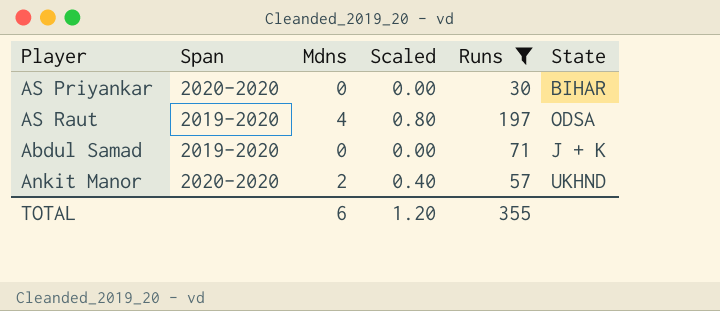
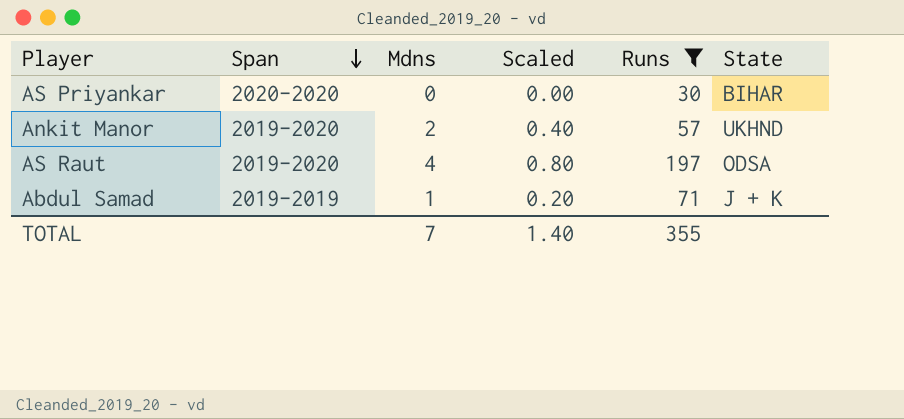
row order: none -> Span descending
Ankit Manor | Span: 2020-2020 -> 2019-2020
Abdul Samad | Span: 2019-2020 -> 2019-2019
Abdul Samad | Mdns: 0 -> 1
Abdul Samad | Scaled: 0.00 -> 0.20
TOTAL | Mdns: 6 -> 7
TOTAL | Scaled: 1.20 -> 1.40

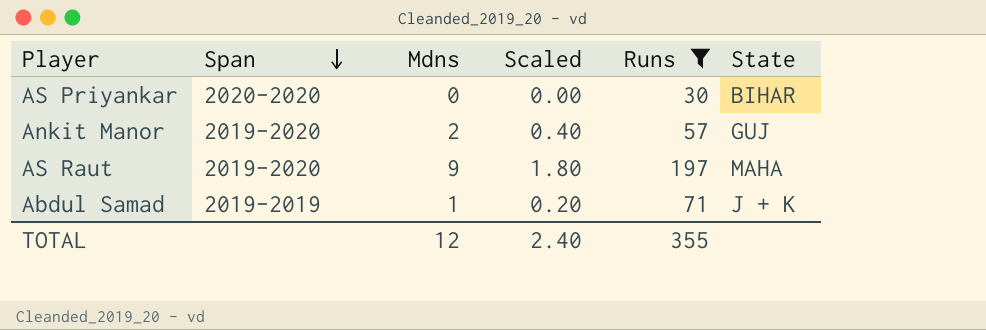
Ankit Manor | State: UKHND -> GUJ
AS Raut | Mdns: 4 -> 9
AS Raut | Scaled: 0.80 -> 1.80
AS Raut | State: ODSA -> MAHA
TOTAL | Mdns: 7 -> 12
TOTAL | Scaled: 1.40 -> 2.40

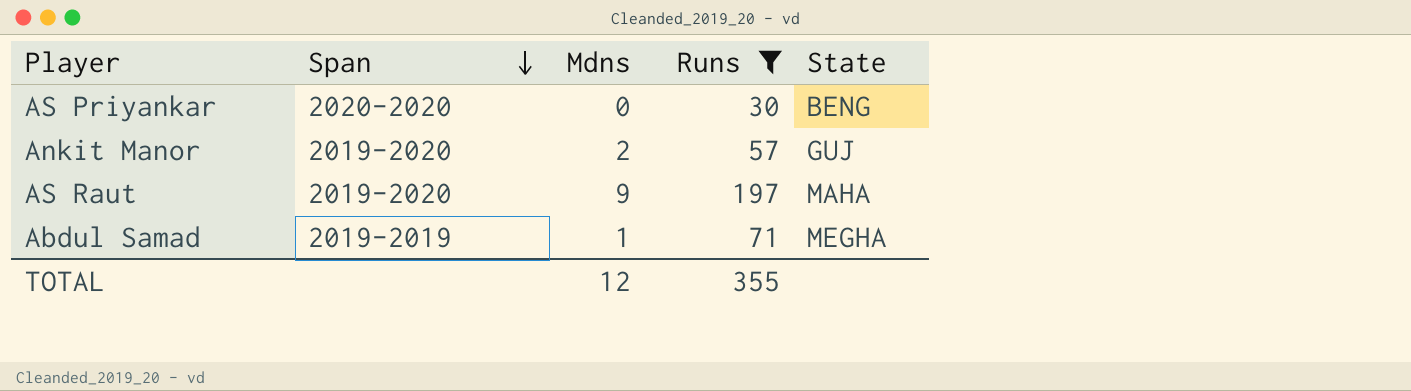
column Scaled | formula: [Mdns] * 0.2 -> none
AS Priyankar | State: BIHAR -> BENG
Abdul Samad | State: J + K -> MEGHA

